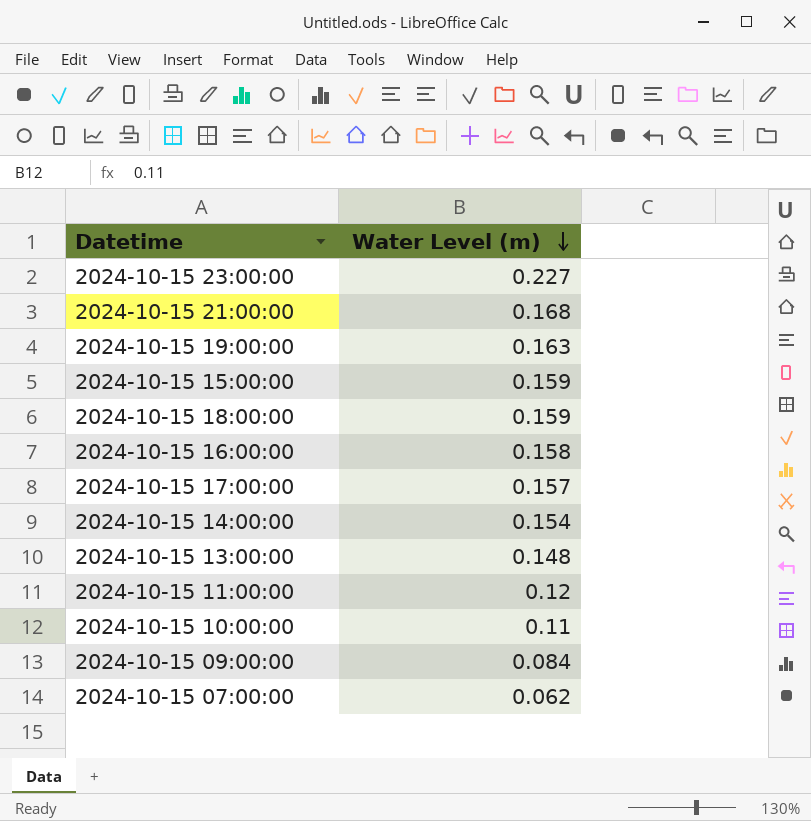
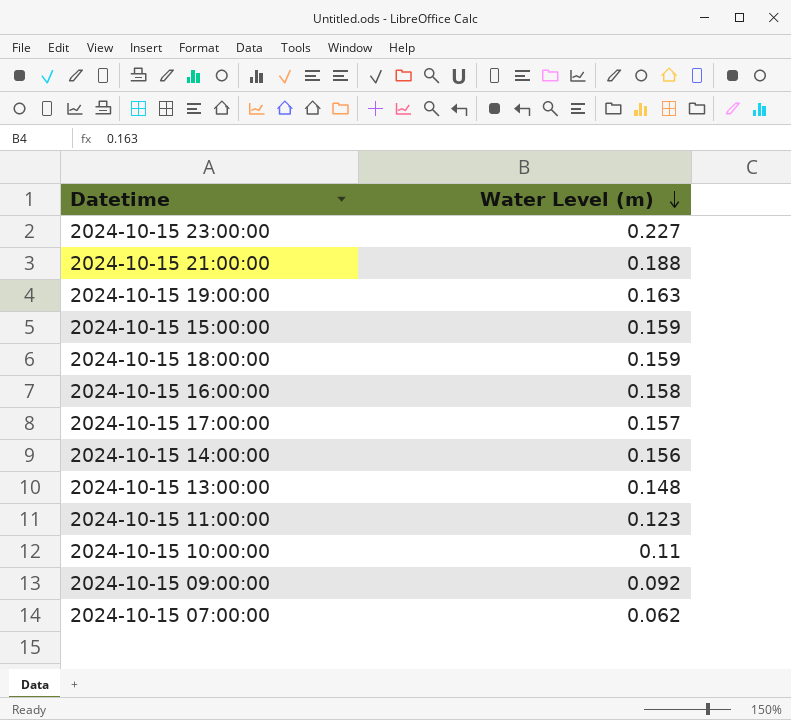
2024-10-15 21:00:00 | Water Level (m): 0.168 -> 0.188
2024-10-15 14:00:00 | Water Level (m): 0.154 -> 0.156
2024-10-15 11:00:00 | Water Level (m): 0.12 -> 0.123
2024-10-15 09:00:00 | Water Level (m): 0.084 -> 0.092

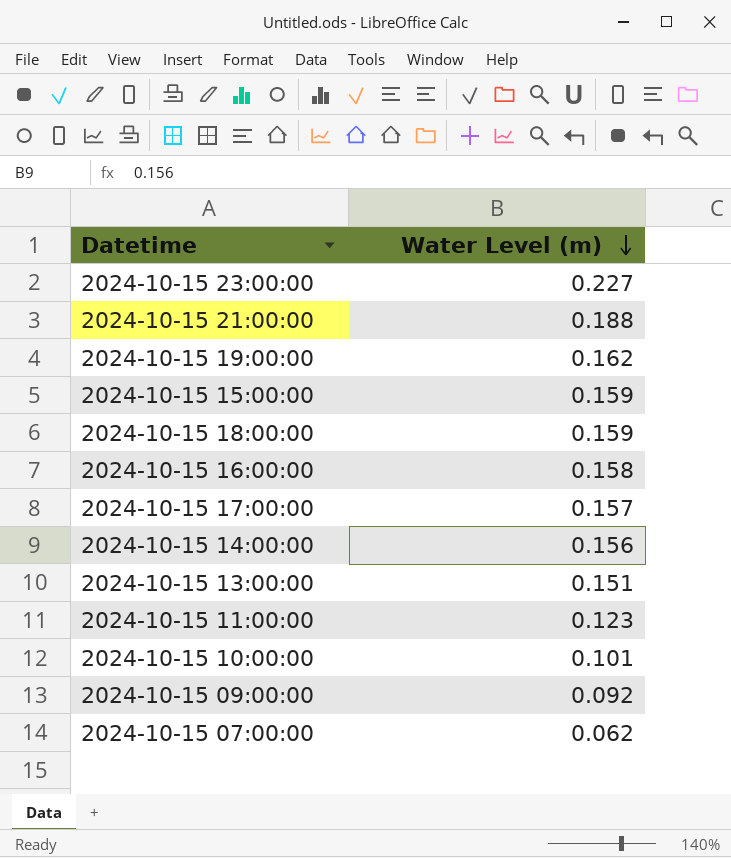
2024-10-15 19:00:00 | Water Level (m): 0.163 -> 0.162
2024-10-15 13:00:00 | Water Level (m): 0.148 -> 0.151
2024-10-15 10:00:00 | Water Level (m): 0.11 -> 0.101

